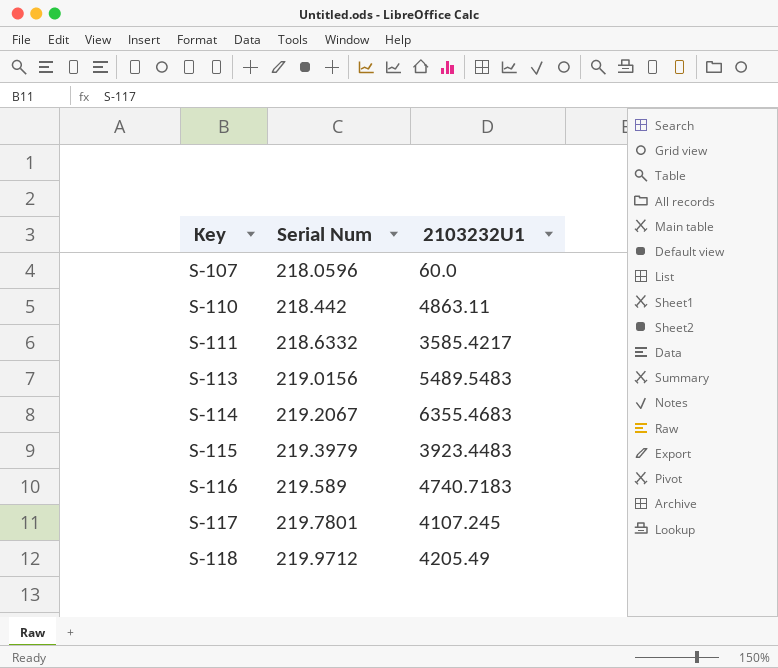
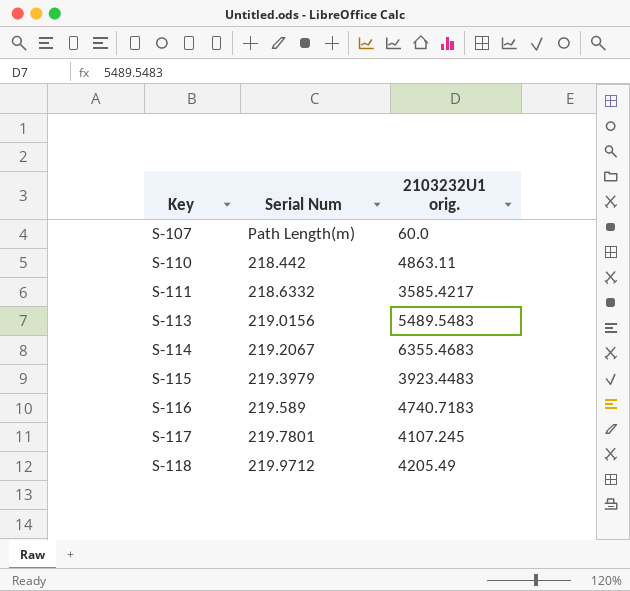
column name: 2103232U1 -> 2103232U1 orig.
S-107 | Serial Num: 218.0596 -> Path Length(m)

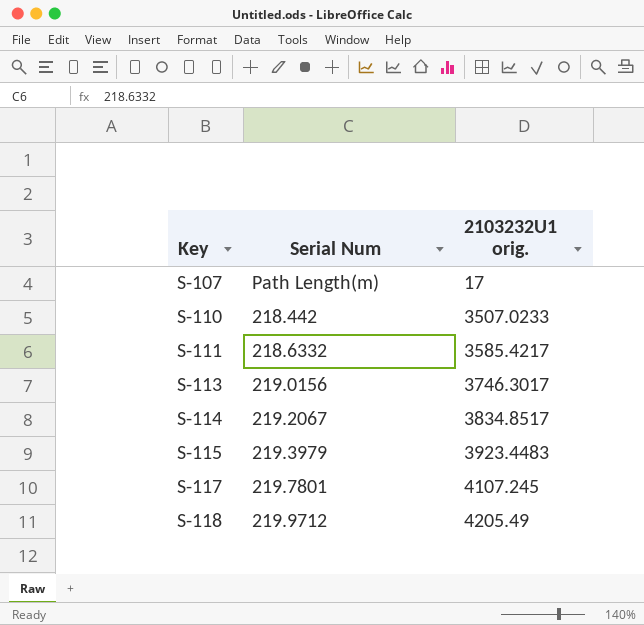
row S-116: 219.589 | 4740.7183 -> none
S-107 | 2103232U1 orig.: 60.0 -> 17
S-110 | 2103232U1 orig.: 4863.11 -> 3507.0233
S-113 | 2103232U1 orig.: 5489.5483 -> 3746.3017
S-114 | 2103232U1 orig.: 6355.4683 -> 3834.8517

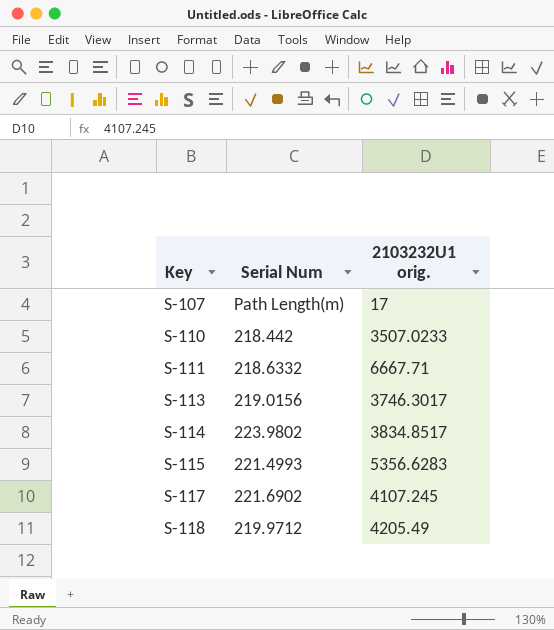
S-111 | 2103232U1 orig.: 3585.4217 -> 6667.71
S-114 | Serial Num: 219.2067 -> 223.9802
S-115 | Serial Num: 219.3979 -> 221.4993
S-115 | 2103232U1 orig.: 3923.4483 -> 5356.6283
S-117 | Serial Num: 219.7801 -> 221.6902

